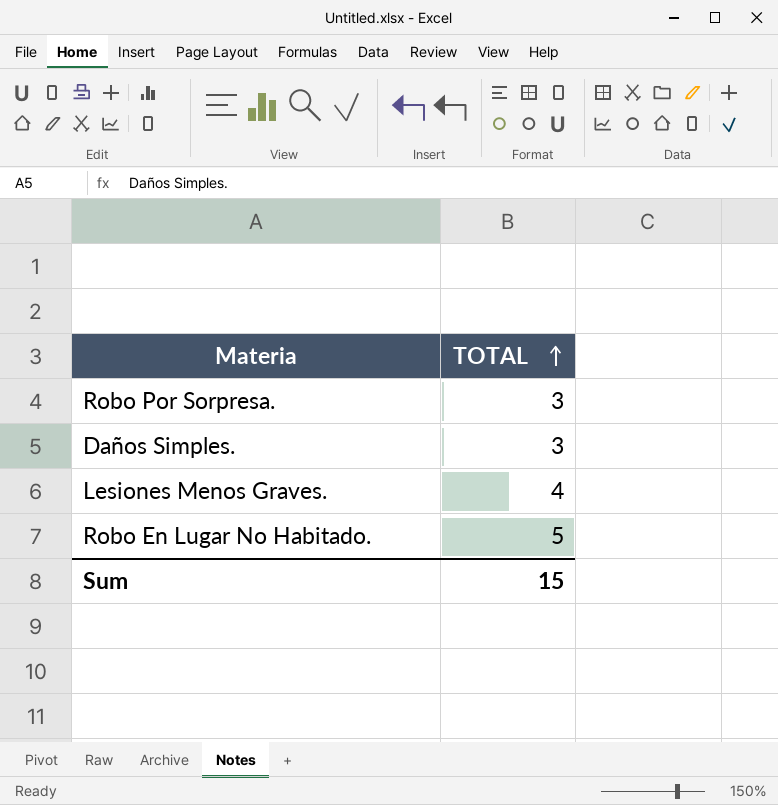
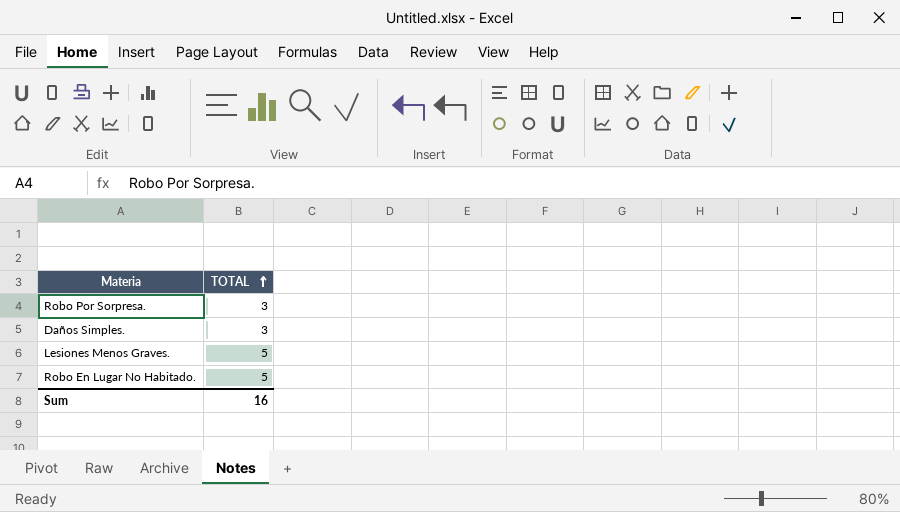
Lesiones Menos Graves. | TOTAL: 4 -> 5
Sum | TOTAL: 15 -> 16

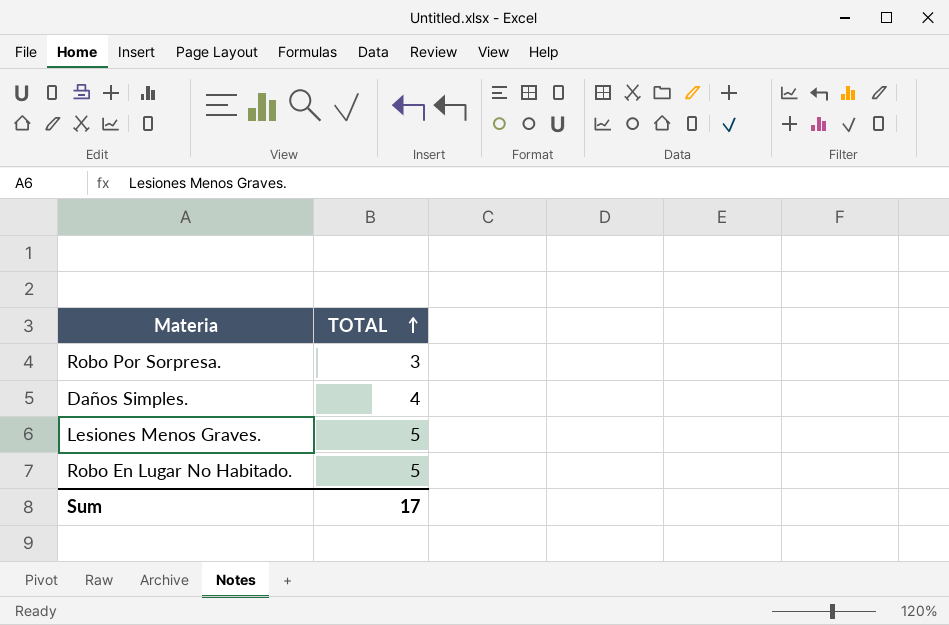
Daños Simples. | TOTAL: 3 -> 4
Sum | TOTAL: 16 -> 17

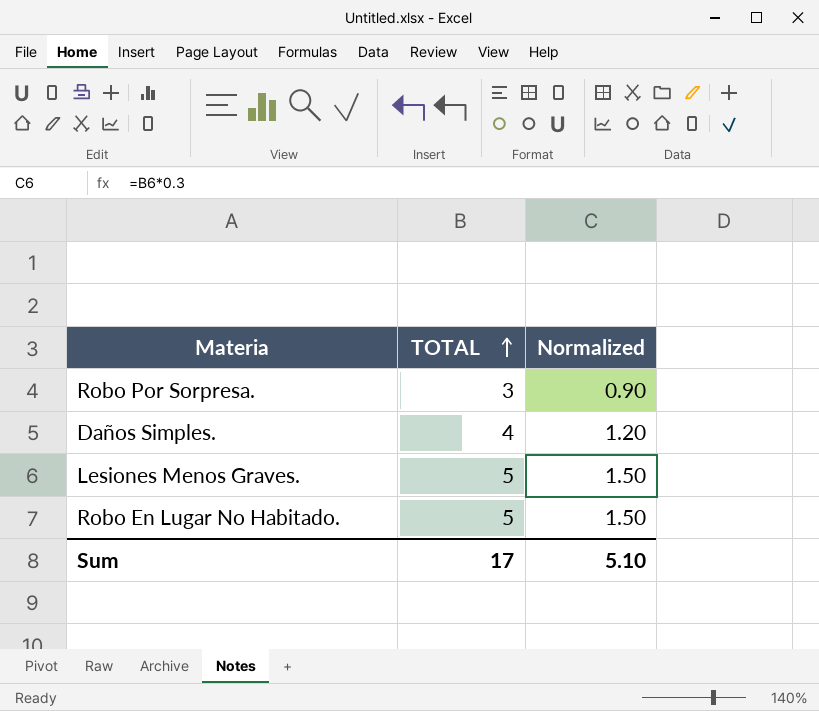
column Normalized | formula: none -> [TOTAL] * 0.3

